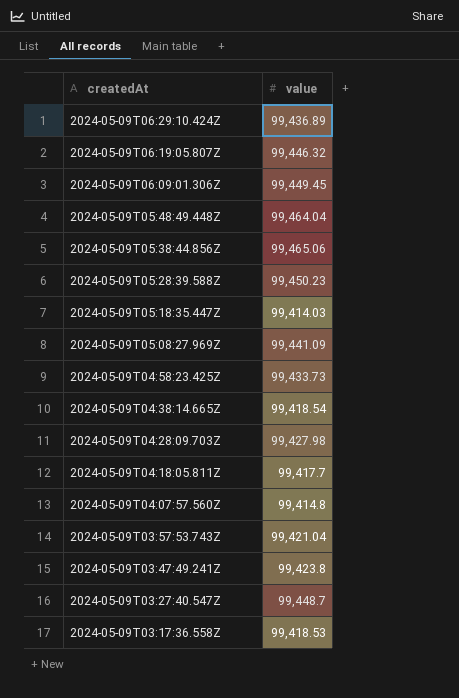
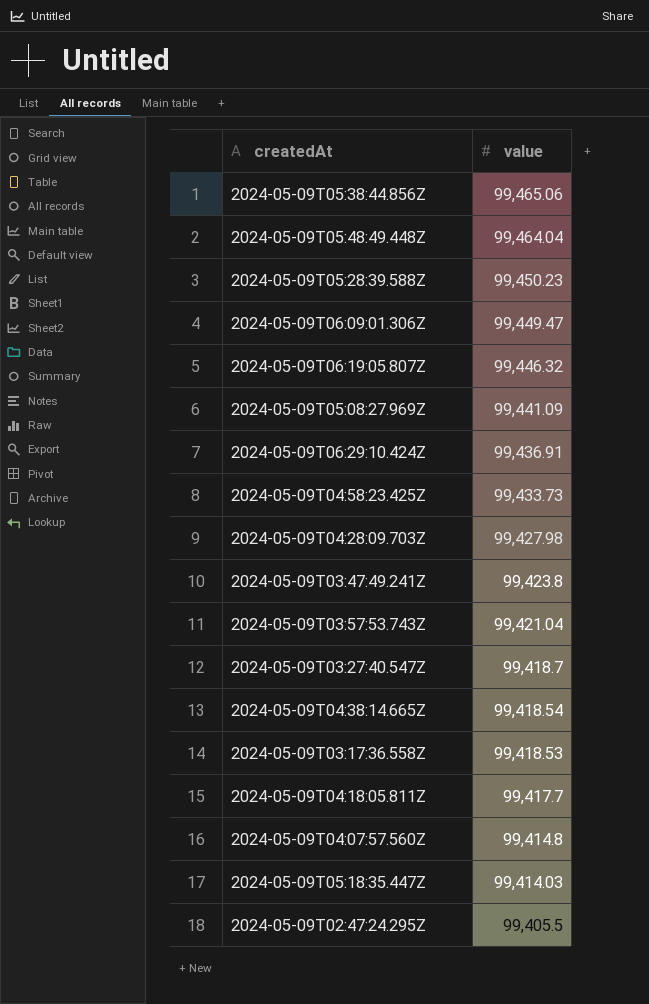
row order: createdAt descending -> value descending
2024-05-09T06:09:01.306Z | value: 99,449.45 -> 99,449.47
2024-05-09T06:29:10.424Z | value: 99,436.89 -> 99,436.91
2024-05-09T03:27:40.547Z | value: 99,448.7 -> 99,418.7
row 2024-05-09T02:47:24.295Z: none -> 99,405.5

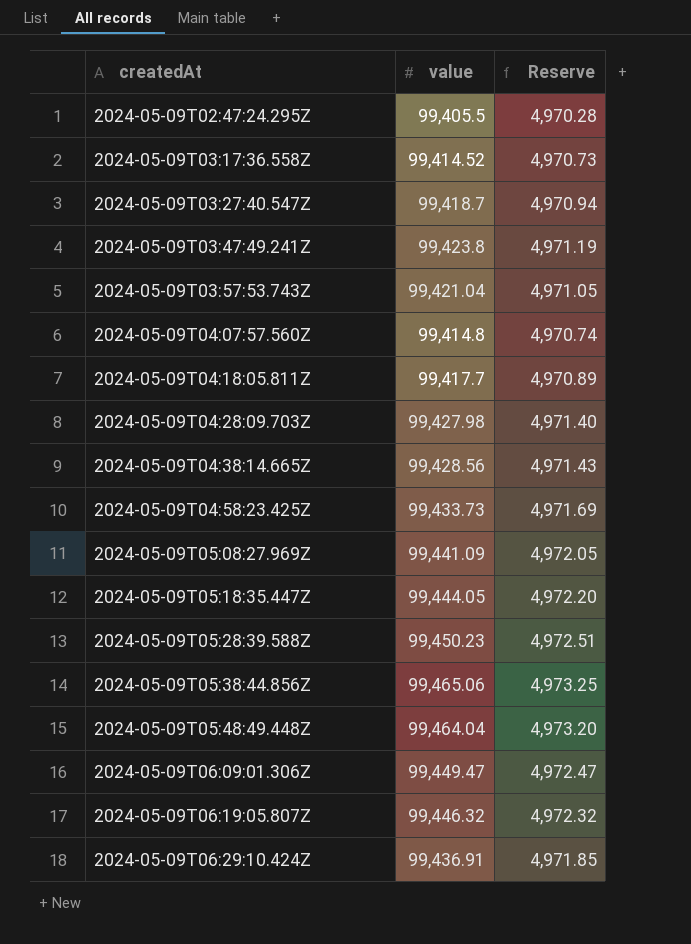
row order: value descending -> createdAt ascending
column Reserve | formula: none -> [value] * 0.05
2024-05-09T03:17:36.558Z | value: 99,418.53 -> 99,414.52
2024-05-09T04:38:14.665Z | value: 99,418.54 -> 99,428.56
2024-05-09T05:18:35.447Z | value: 99,414.03 -> 99,444.05

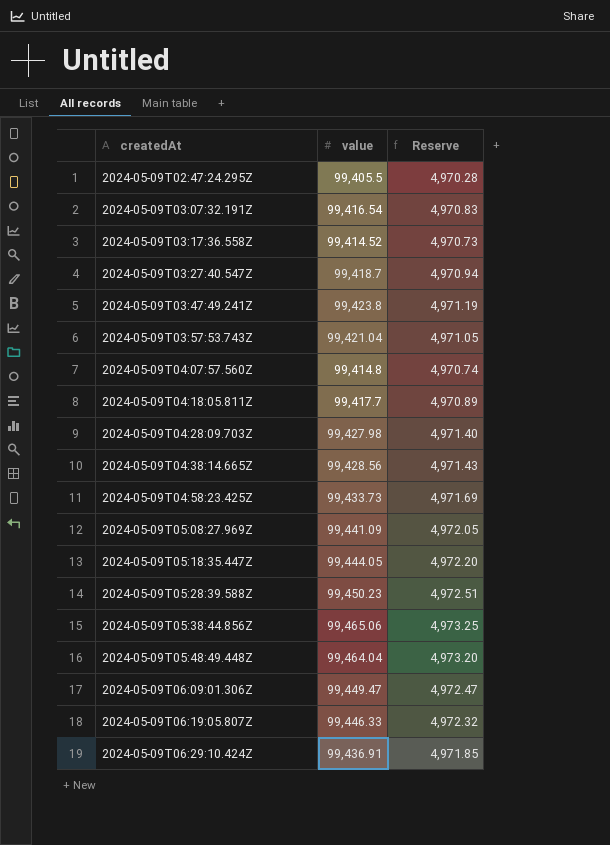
row 2024-05-09T03:07:32.191Z: none -> 99,416.54 | 4,970.83
2024-05-09T06:19:05.807Z | value: 99,446.32 -> 99,446.33

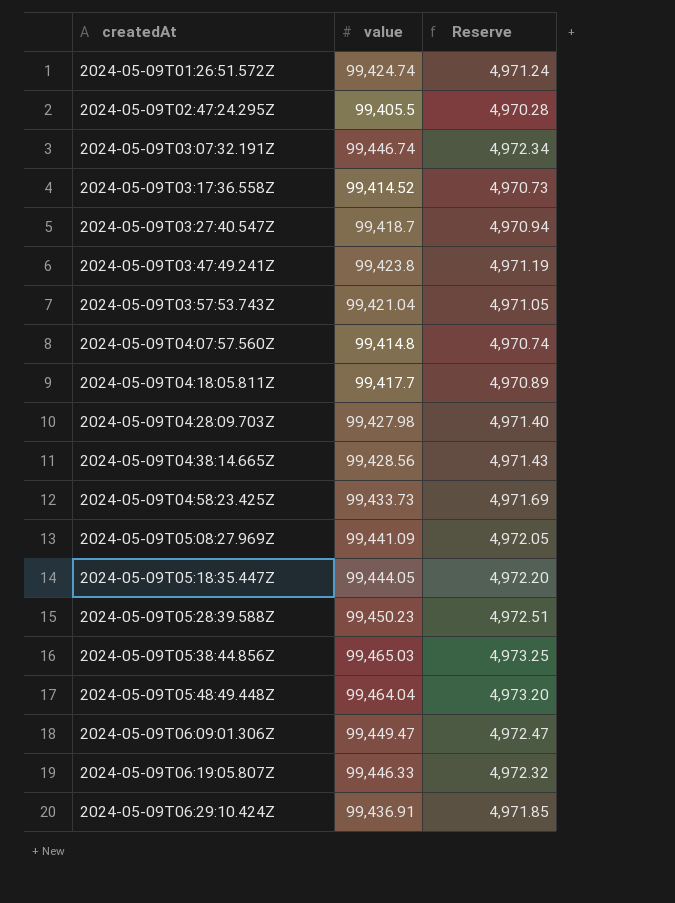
row 2024-05-09T01:26:51.572Z: none -> 99,424.74 | 4,971.24
2024-05-09T03:07:32.191Z | value: 99,416.54 -> 99,446.74
2024-05-09T03:07:32.191Z | Reserve: 4,970.83 -> 4,972.34
2024-05-09T05:38:44.856Z | value: 99,465.06 -> 99,465.03

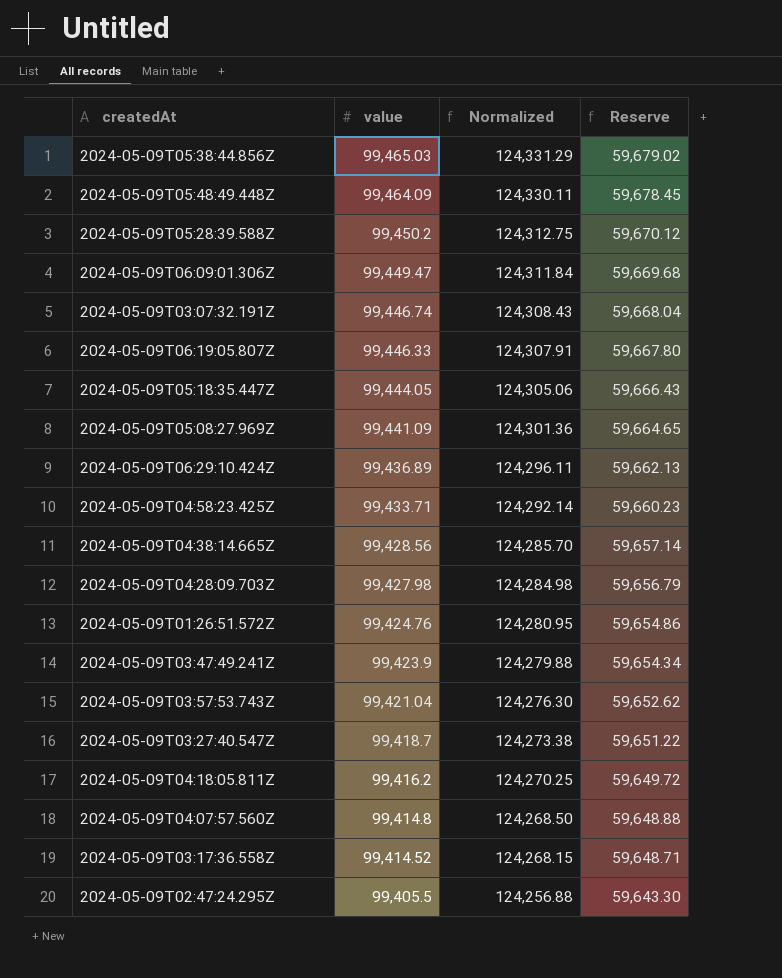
row order: createdAt ascending -> value descending
column Normalized | formula: none -> [value] * 1.25
column Reserve | formula: [value] * 0.05 -> [value] * 0.6
2024-05-09T05:48:49.448Z | value: 99,464.04 -> 99,464.09
2024-05-09T05:28:39.588Z | value: 99,450.23 -> 99,450.2
2024-05-09T06:29:10.424Z | value: 99,436.91 -> 99,436.89
2024-05-09T04:58:23.425Z | value: 99,433.73 -> 99,433.71
2024-05-09T01:26:51.572Z | value: 99,424.74 -> 99,424.76
2024-05-09T03:47:49.241Z | value: 99,423.8 -> 99,423.9
2024-05-09T04:18:05.811Z | value: 99,417.7 -> 99,416.2

